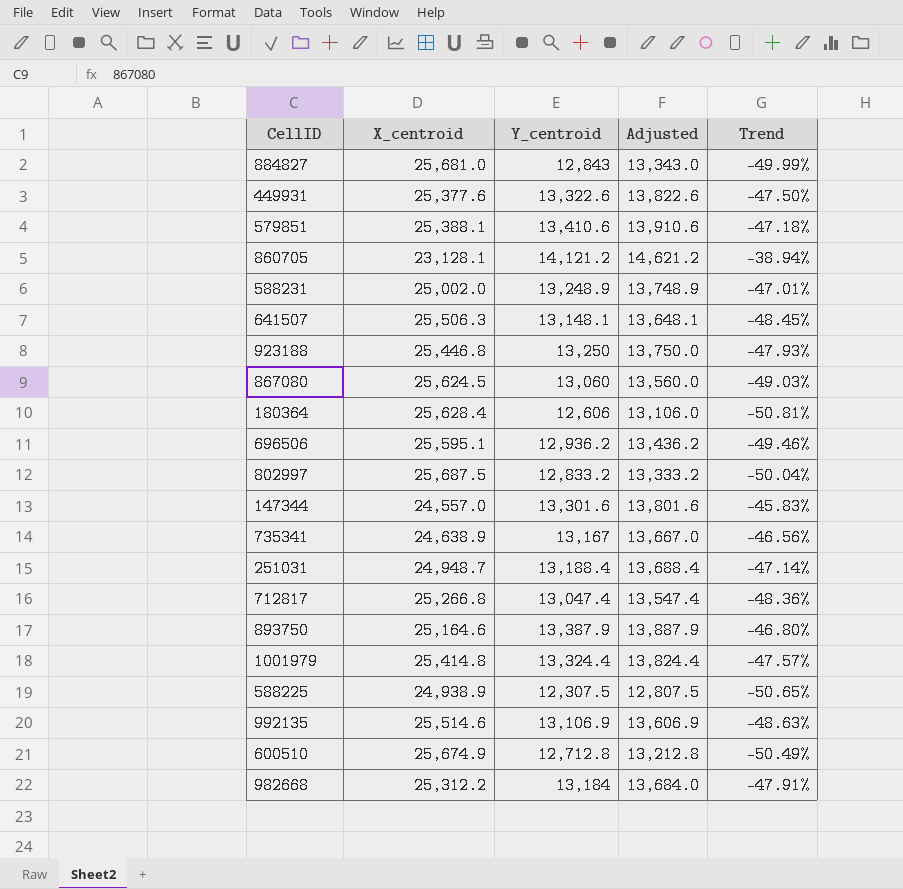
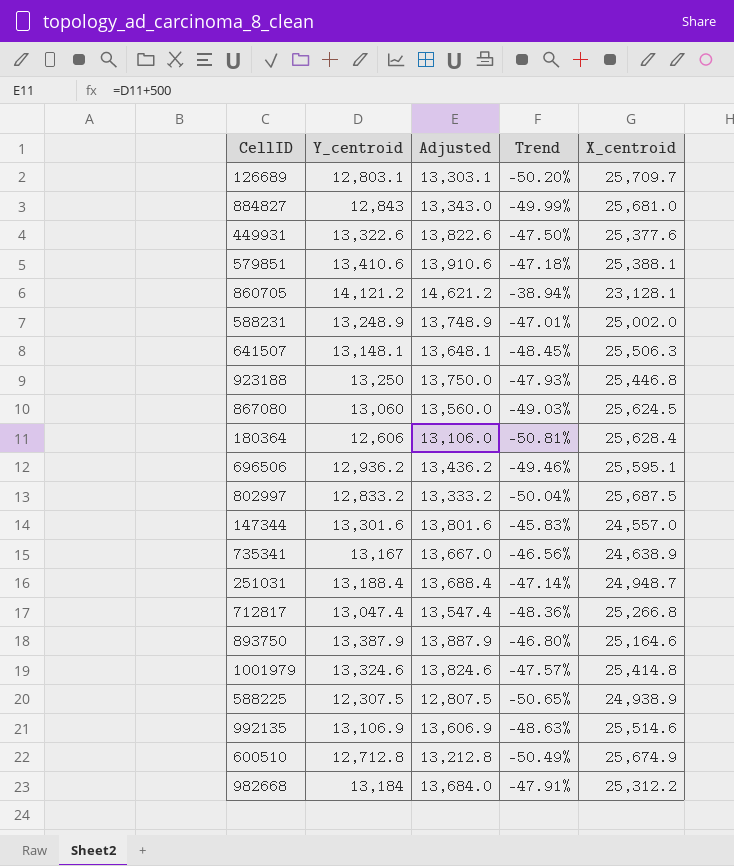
column X_centroid | position: 2 -> 5
row 126689: none -> 12,803.1 | 13,303.1 | -50.20% | 25,709.7
1001979 | Y_centroid: 13,324.4 -> 13,324.6
1001979 | Adjusted: 13,824.4 -> 13,824.6

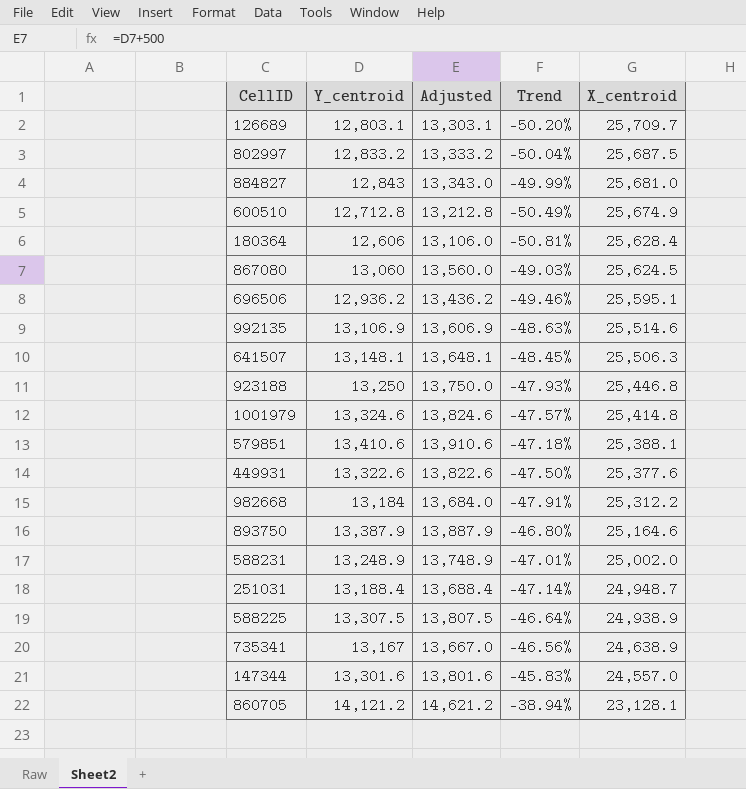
row order: none -> X_centroid descending
row 712817: 13,047.4 | 13,547.4 | -48.36% | 25,266.8 -> none
588225 | Y_centroid: 12,307.5 -> 13,307.5
588225 | Adjusted: 12,807.5 -> 13,807.5
588225 | Trend: -50.65% -> -46.64%

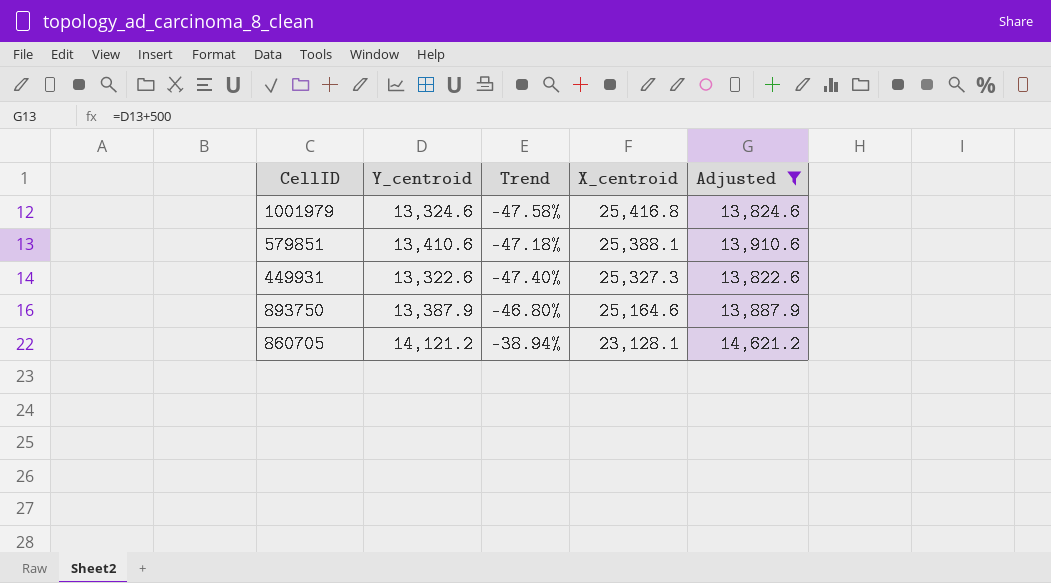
filter: none -> Adjusted >= 13,822.6
column Adjusted | position: 3 -> 5
1001979 | Trend: -47.57% -> -47.58%
1001979 | X_centroid: 25,414.8 -> 25,416.8
449931 | Trend: -47.50% -> -47.40%
449931 | X_centroid: 25,377.6 -> 25,327.3

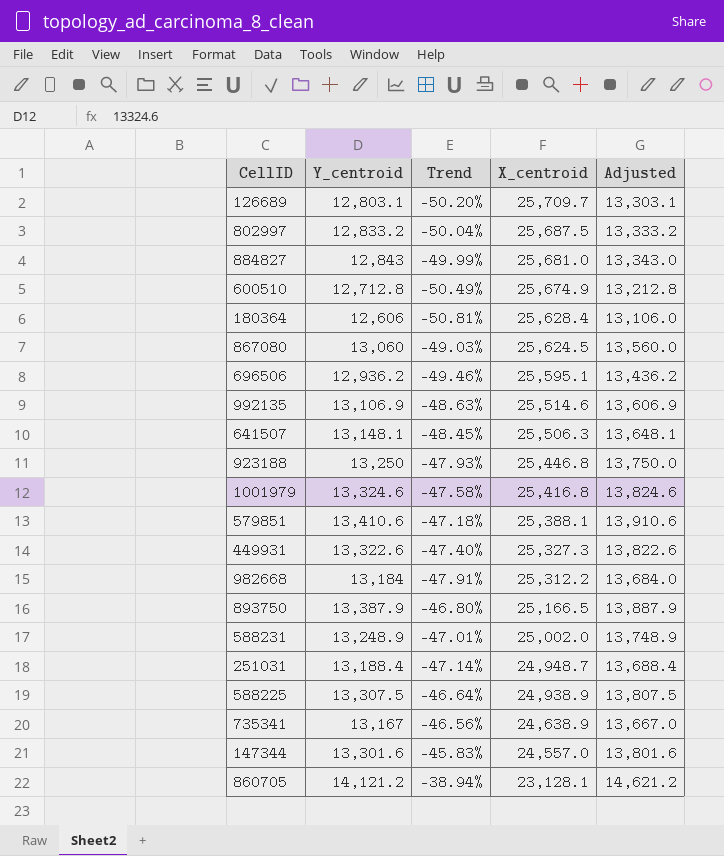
filter: Adjusted >= 13,822.6 -> none
893750 | X_centroid: 25,164.6 -> 25,166.5

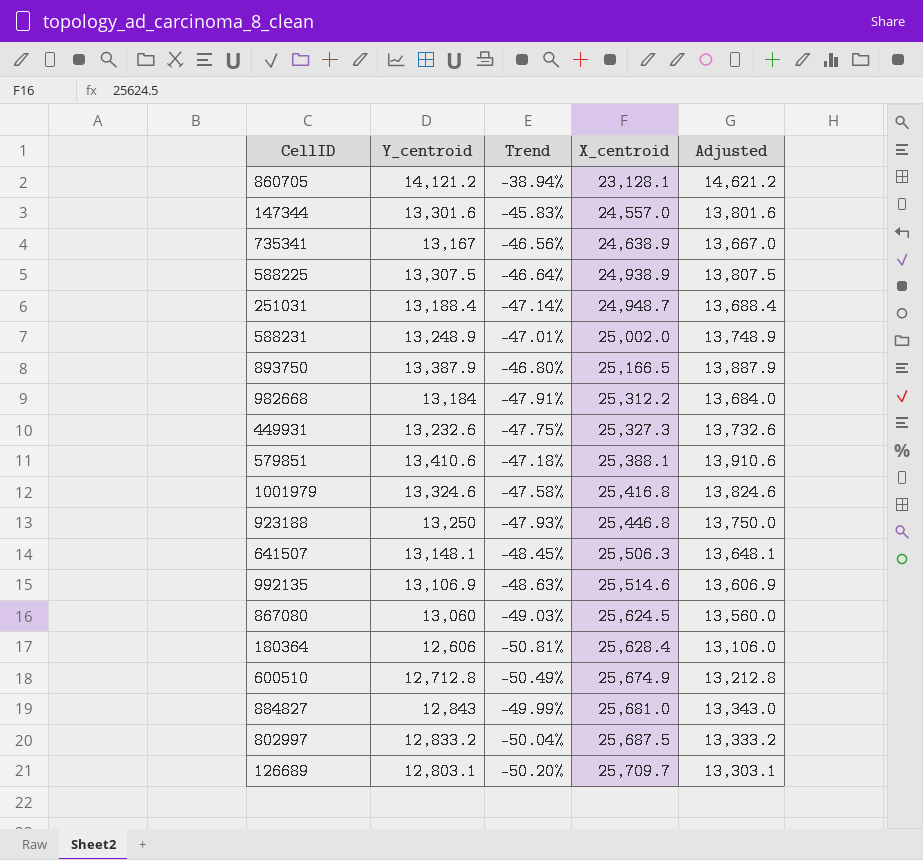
row order: X_centroid descending -> X_centroid ascending
row 696506: 12,936.2 | -49.46% | 25,595.1 | 13,436.2 -> none
449931 | Y_centroid: 13,322.6 -> 13,232.6
449931 | Trend: -47.40% -> -47.75%
449931 | Adjusted: 13,822.6 -> 13,732.6

